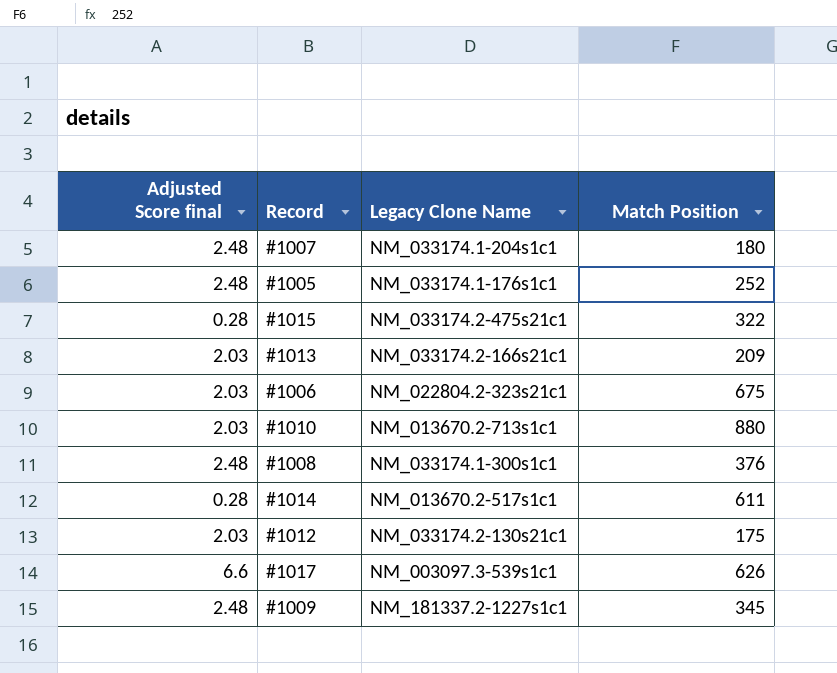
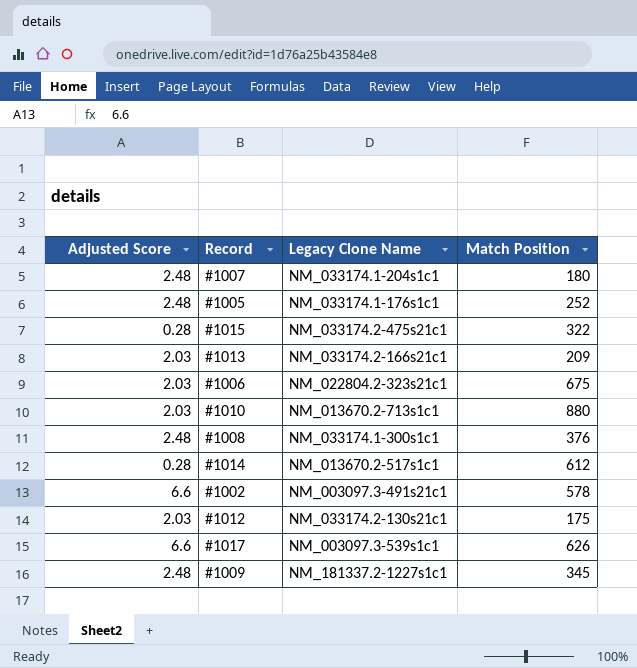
column name: Adjusted Score final -> Adjusted Score
#1014 | Match Position: 611 -> 612
row #1002: none -> 6.6 | NM_003097.3-491s21c1 | 578

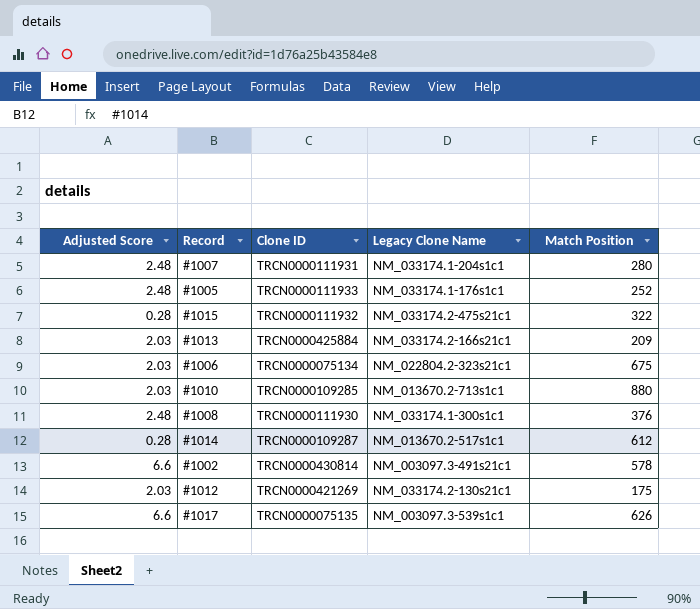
column Clone ID | position: none -> 3
row #1009: 2.48 | NM_181337.2-1227s1c1 | 345 -> none
#1007 | Match Position: 180 -> 280

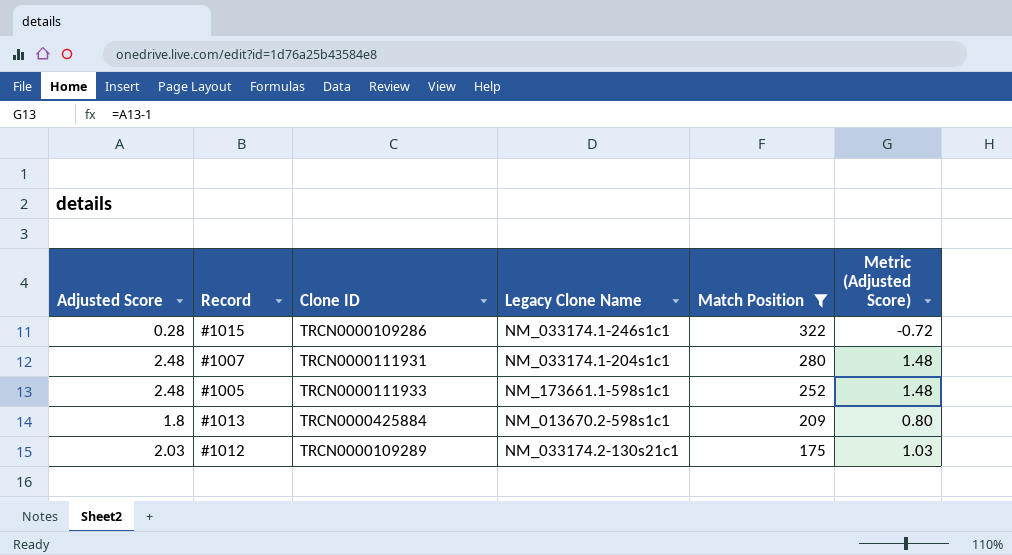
filter: none -> Match Position <= 322
row order: none -> Match Position descending
column Metric (Adjusted Score) | formula: none -> [Adjusted Score] - 1
#1015 | Clone ID: TRCN0000111932 -> TRCN0000109286
#1015 | Legacy Clone Name: NM_033174.2-475s21c1 -> NM_033174.1-246s1c1
#1005 | Legacy Clone Name: NM_033174.1-176s1c1 -> NM_173661.1-598s1c1
#1013 | Adjusted Score: 2.03 -> 1.8
#1013 | Legacy Clone Name: NM_033174.2-166s21c1 -> NM_013670.2-598s1c1
#1012 | Clone ID: TRCN0000421269 -> TRCN0000109289

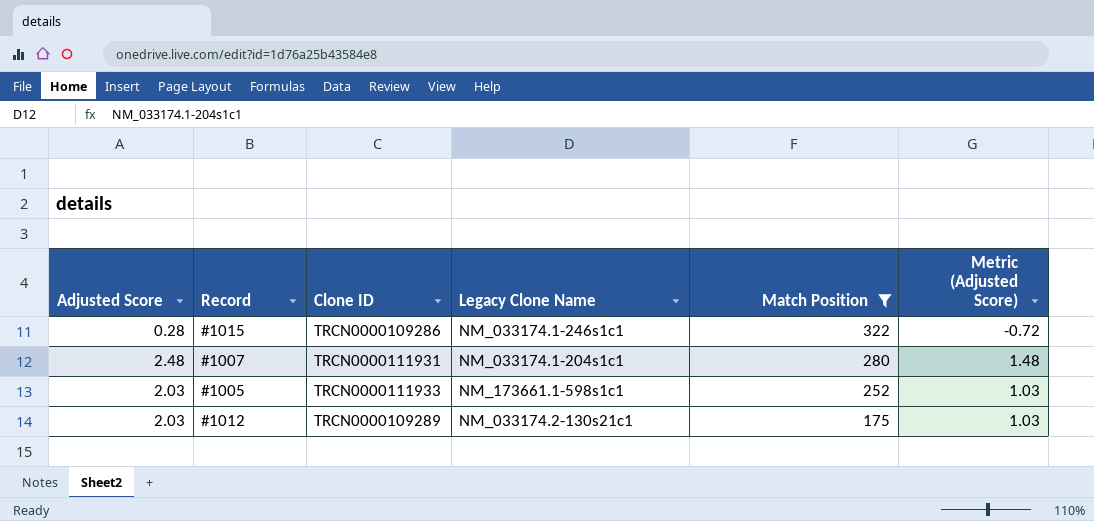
row #1013: 1.8 | TRCN0000425884 | NM_013670.2-598s1c1 | 209 | 0.80 -> none
#1005 | Adjusted Score: 2.48 -> 2.03
#1005 | Metric (Adjusted Score): 1.48 -> 1.03

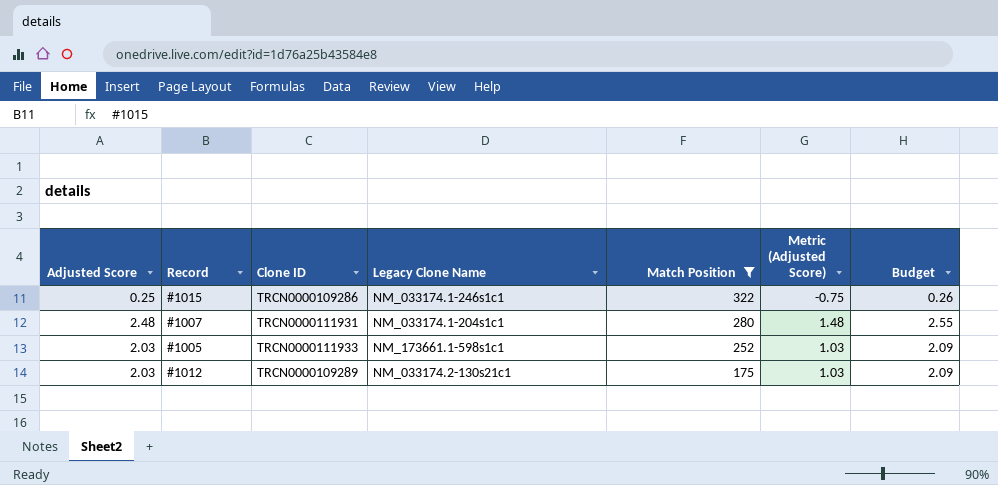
column Budget | formula: none -> [Adjusted Score] * 1.03
#1015 | Adjusted Score: 0.28 -> 0.25
#1015 | Metric (Adjusted Score): -0.72 -> -0.75

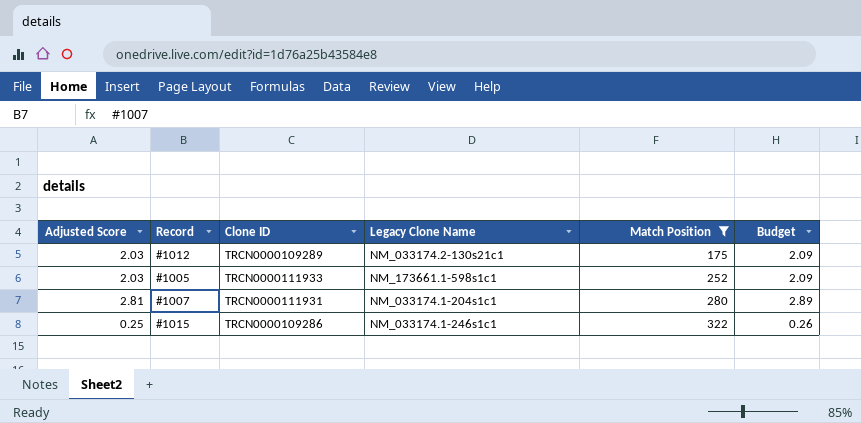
row order: Match Position descending -> Match Position ascending
column Metric (Adjusted Score) | formula: [Adjusted Score] - 1 -> none
#1007 | Adjusted Score: 2.48 -> 2.81
#1007 | Budget: 2.55 -> 2.89

